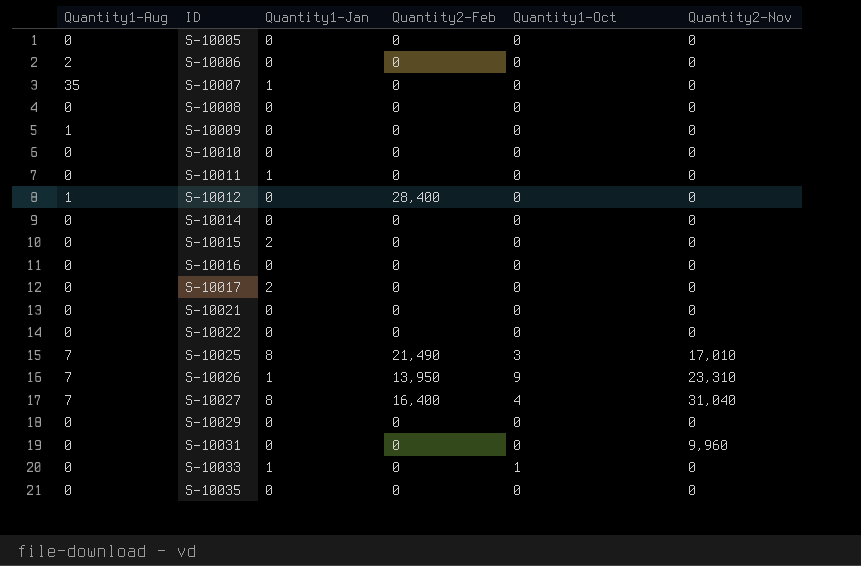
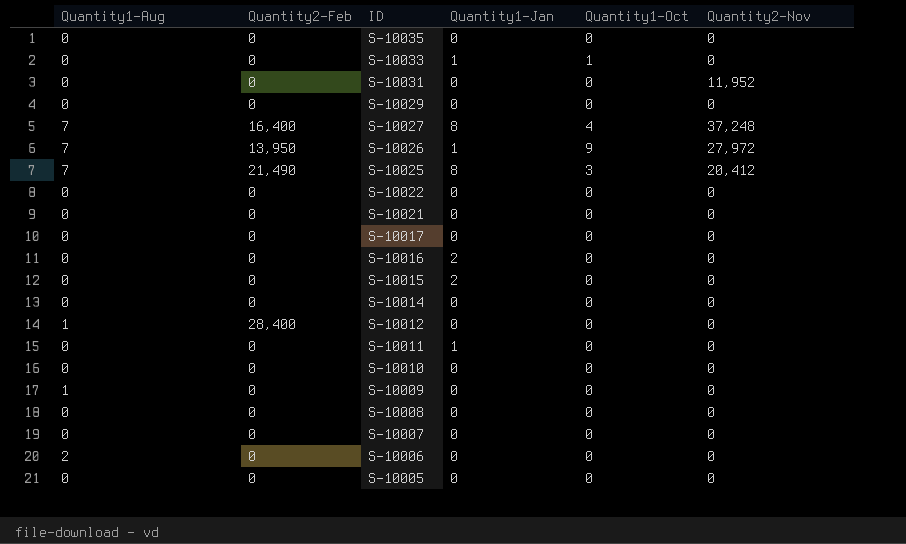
row order: ID ascending -> ID descending
column Quantity2-Feb | position: 4 -> 2
S-10031 | Quantity2-Nov: 9,960 -> 11,952
S-10027 | Quantity2-Nov: 31,040 -> 37,248
S-10026 | Quantity2-Nov: 23,310 -> 27,972
S-10025 | Quantity2-Nov: 17,010 -> 20,412
S-10017 | Quantity1-Jan: 2 -> 0
S-10016 | Quantity1-Jan: 0 -> 2
S-10007 | Quantity1-Aug: 35 -> 0
S-10007 | Quantity1-Jan: 1 -> 0

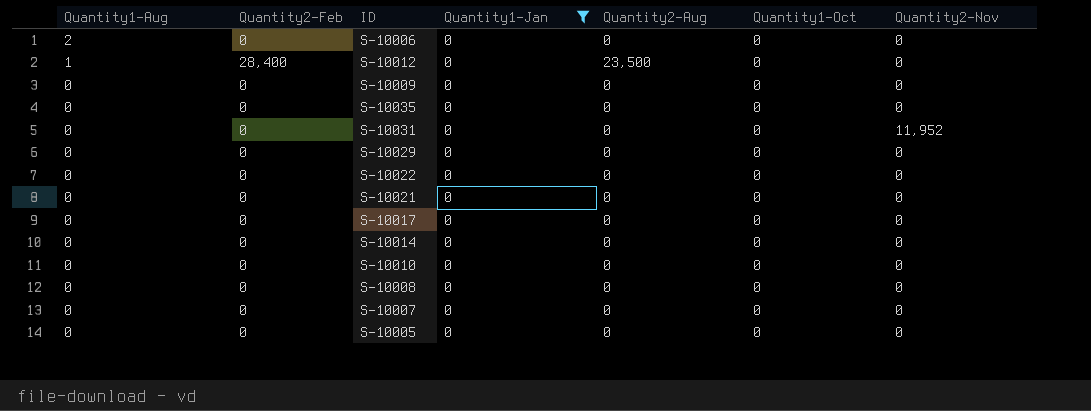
filter: none -> Quantity1-Jan = 0
row order: ID descending -> Quantity1-Aug descending
column Quantity2-Aug | position: none -> 5
S-10009 | Quantity1-Aug: 1 -> 0

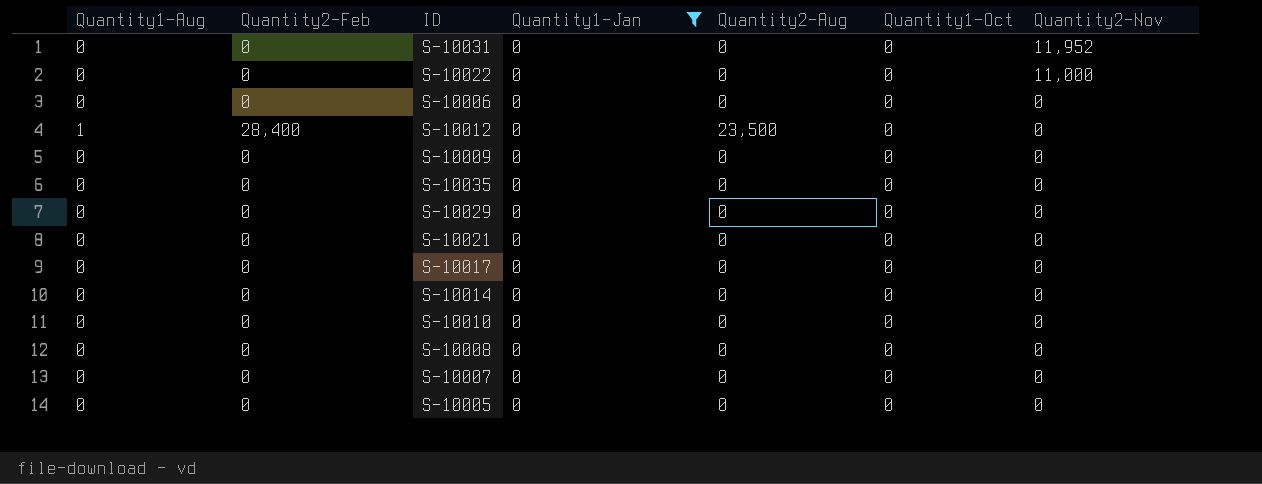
row order: Quantity1-Aug descending -> Quantity2-Nov descending
S-10022 | Quantity2-Nov: 0 -> 11,000
S-10006 | Quantity1-Aug: 2 -> 0

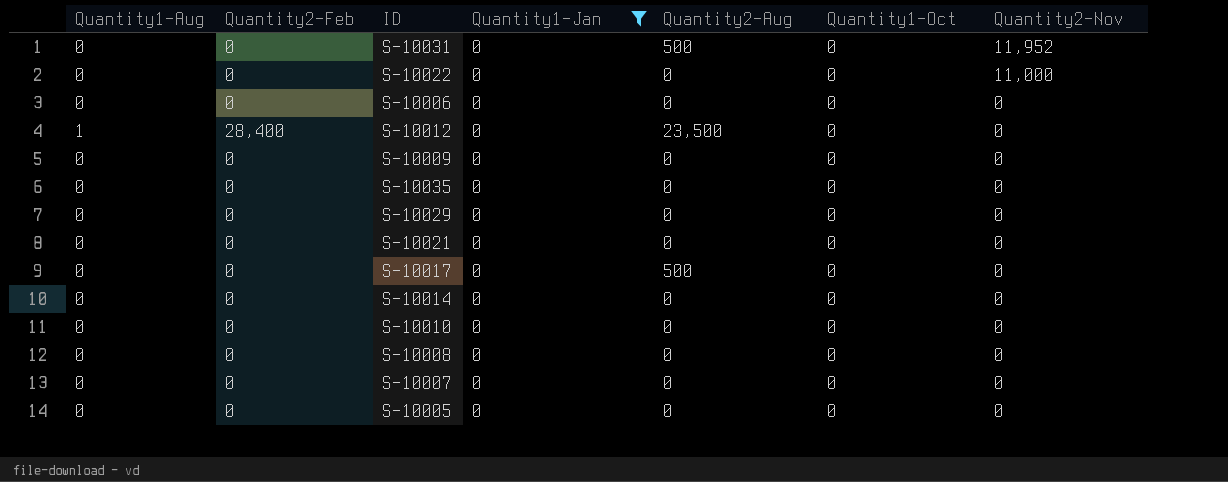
S-10031 | Quantity2-Aug: 0 -> 500
S-10017 | Quantity2-Aug: 0 -> 500

